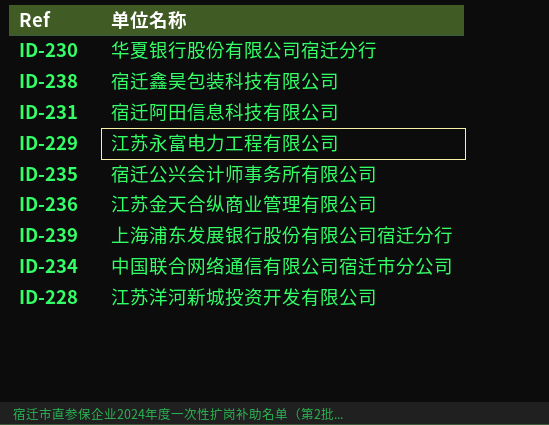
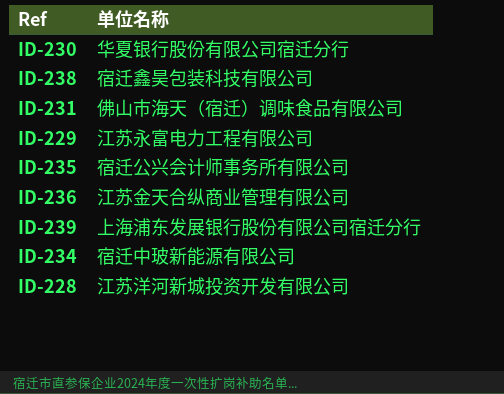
ID-231 | 单位名称: 宿迁阿田信息科技有限公司 -> 佛山市海天（宿迁）调味食品有限公司
ID-234 | 单位名称: 中国联合网络通信有限公司宿迁市分公司 -> 宿迁中玻新能源有限公司

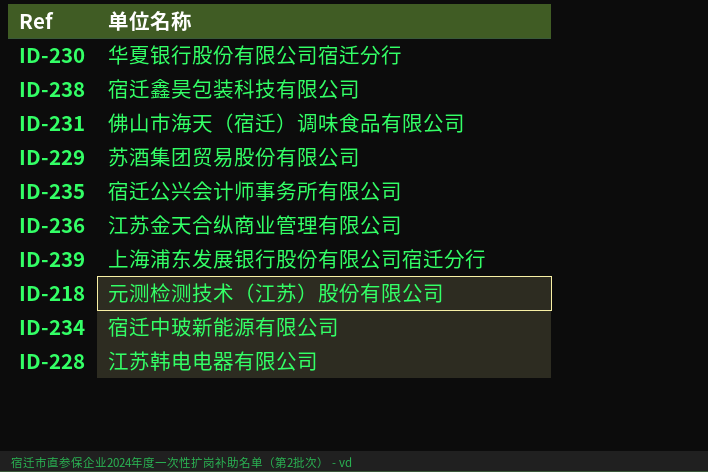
ID-229 | 单位名称: 江苏永富电力工程有限公司 -> 苏酒集团贸易股份有限公司
row ID-218: none -> 元测检测技术（江苏）股份有限公司
ID-228 | 单位名称: 江苏洋河新城投资开发有限公司 -> 江苏韩电电器有限公司

